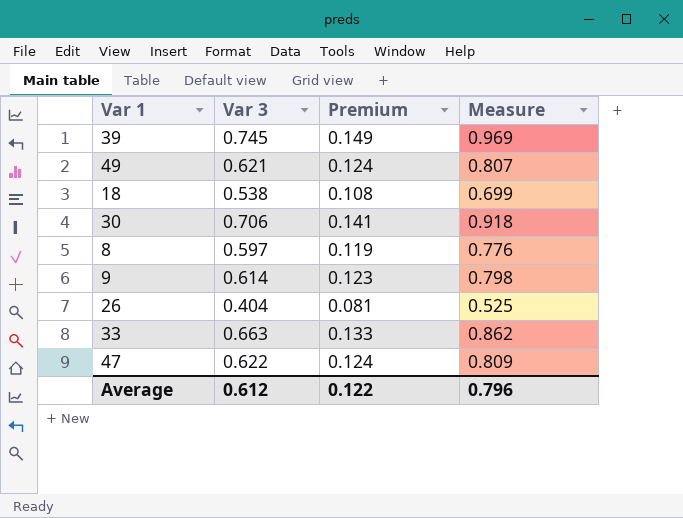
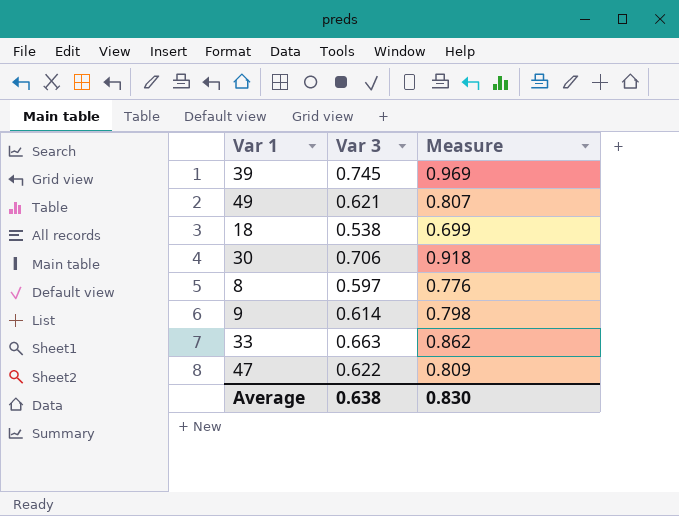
column Premium | formula: [Var 3] * 0.2 -> none
row 26: 0.404 | 0.081 | 0.525 -> none
Average | Var 3: 0.612 -> 0.638
Average | Measure: 0.796 -> 0.830

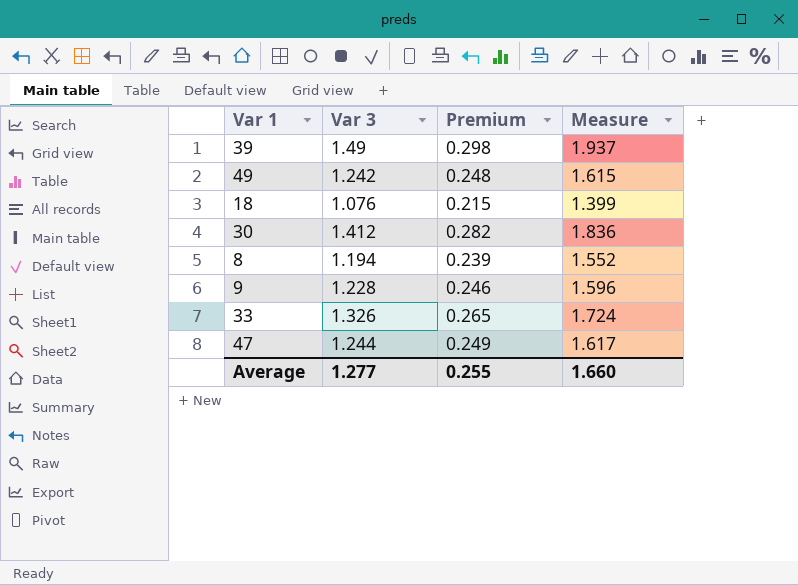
column Premium | formula: none -> [Var 3] * 0.2
39 | Var 3: 0.745 -> 1.49
39 | Measure: 0.969 -> 1.937
49 | Var 3: 0.621 -> 1.242
49 | Measure: 0.807 -> 1.615
18 | Var 3: 0.538 -> 1.076
18 | Measure: 0.699 -> 1.399
30 | Var 3: 0.706 -> 1.412
30 | Measure: 0.918 -> 1.836
8 | Var 3: 0.597 -> 1.194
8 | Measure: 0.776 -> 1.552
9 | Var 3: 0.614 -> 1.228
9 | Measure: 0.798 -> 1.596
33 | Var 3: 0.663 -> 1.326
33 | Measure: 0.862 -> 1.724
47 | Var 3: 0.622 -> 1.244
47 | Measure: 0.809 -> 1.617
Average | Var 3: 0.638 -> 1.277
Average | Measure: 0.830 -> 1.660

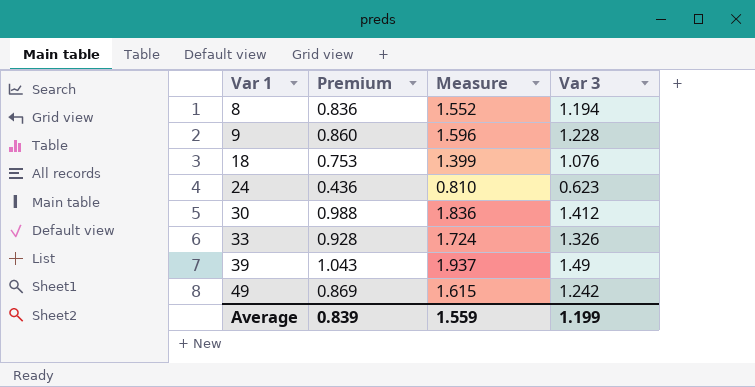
row order: none -> Var 1 ascending
column Premium | formula: [Var 3] * 0.2 -> [Var 3] * 0.7
column Var 3 | position: 2 -> 4
row 47: 1.244 | 0.249 | 1.617 -> none
row 24: none -> 0.436 | 0.810 | 0.623
Average | Premium: 0.255 -> 0.839
Average | Measure: 1.660 -> 1.559
Average | Var 3: 1.277 -> 1.199

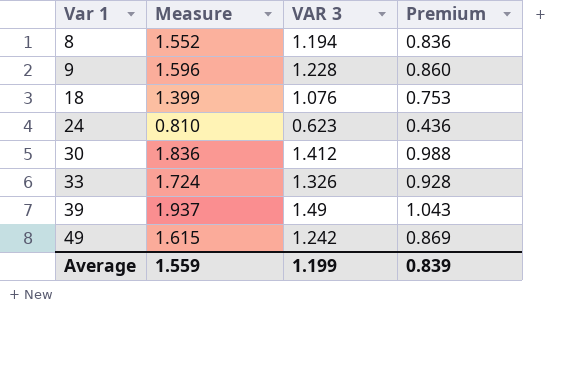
column name: Var 3 -> VAR 3
column Premium | position: 2 -> 4

